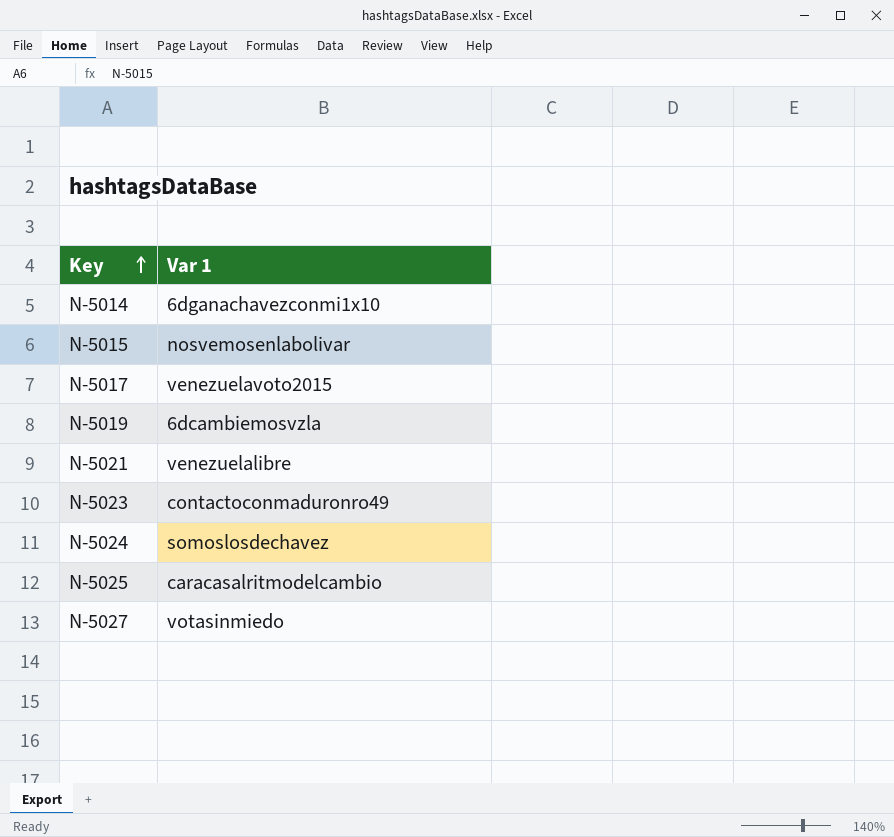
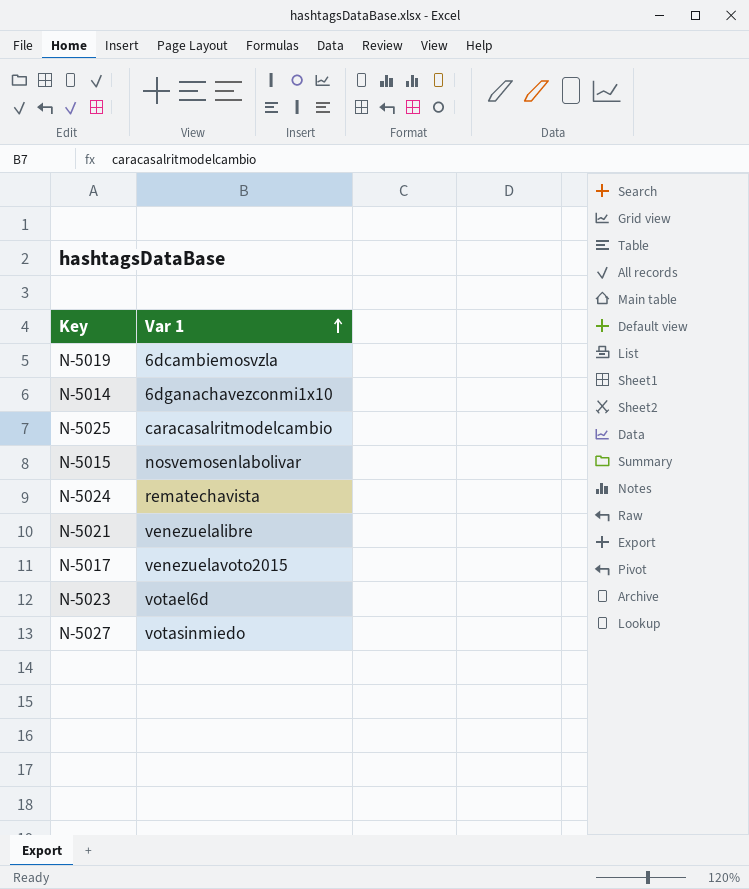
row order: Key ascending -> Var 1 ascending
N-5024 | Var 1: somoslosdechavez -> rematechavista
N-5023 | Var 1: contactoconmaduronro49 -> votael6d

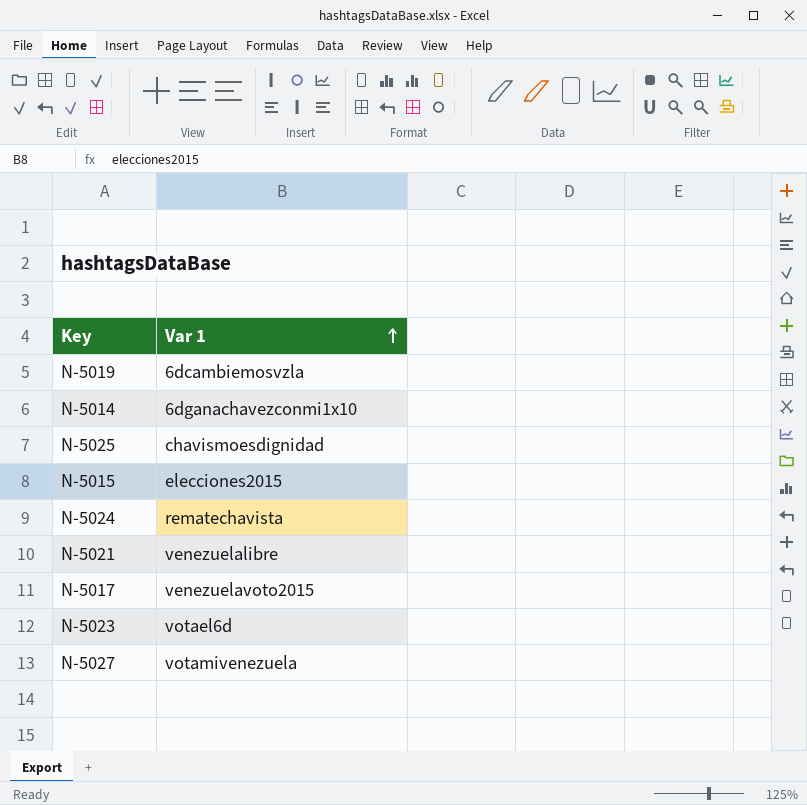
N-5025 | Var 1: caracasalritmodelcambio -> chavismoesdignidad
N-5015 | Var 1: nosvemosenlabolivar -> elecciones2015
N-5027 | Var 1: votasinmiedo -> votamivenezuela

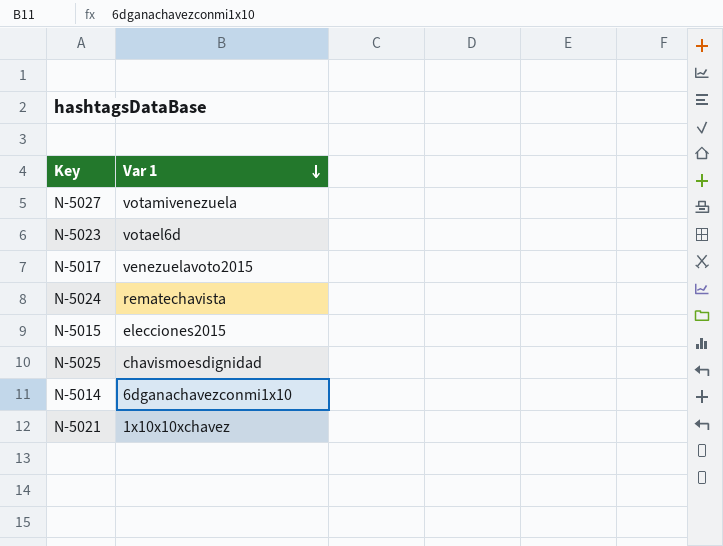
row order: Var 1 ascending -> Var 1 descending
row N-5019: 6dcambiemosvzla -> none
N-5021 | Var 1: venezuelalibre -> 1x10x10xchavez

